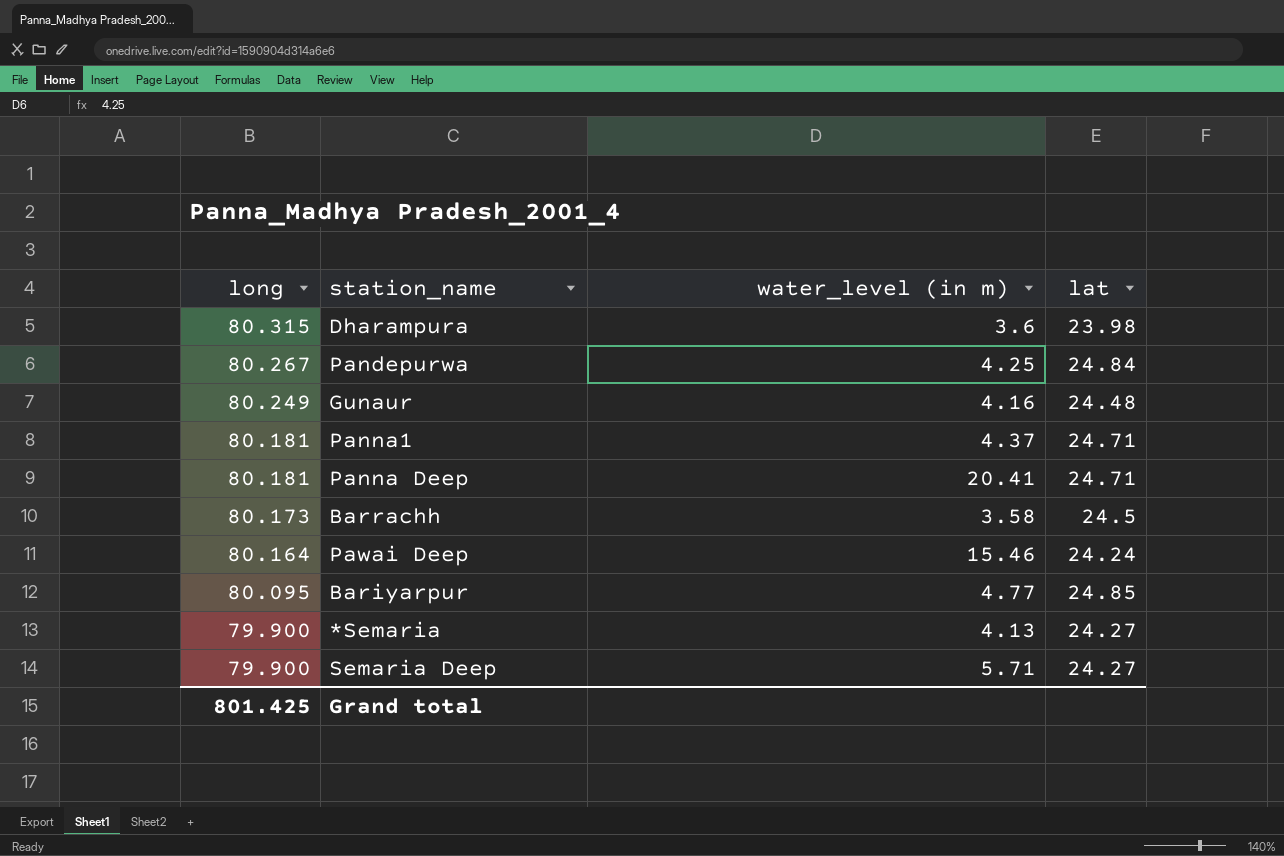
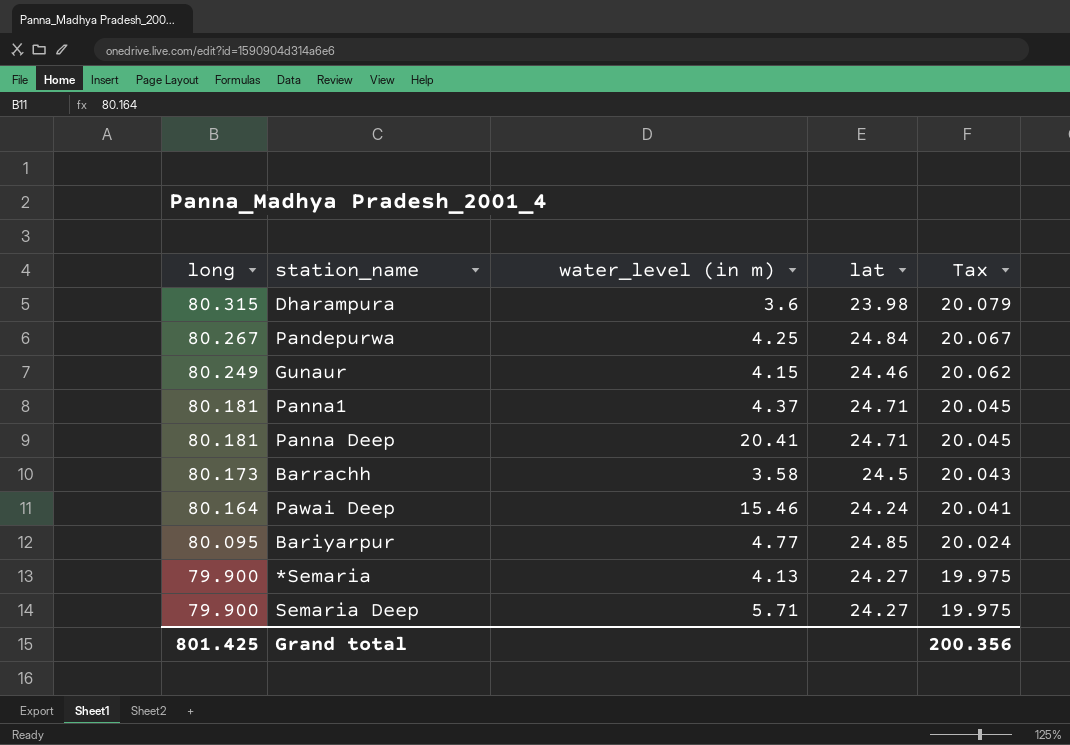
column Tax | formula: none -> [long] * 0.25
Gunaur | water_level (in m): 4.16 -> 4.15
Gunaur | lat: 24.48 -> 24.46

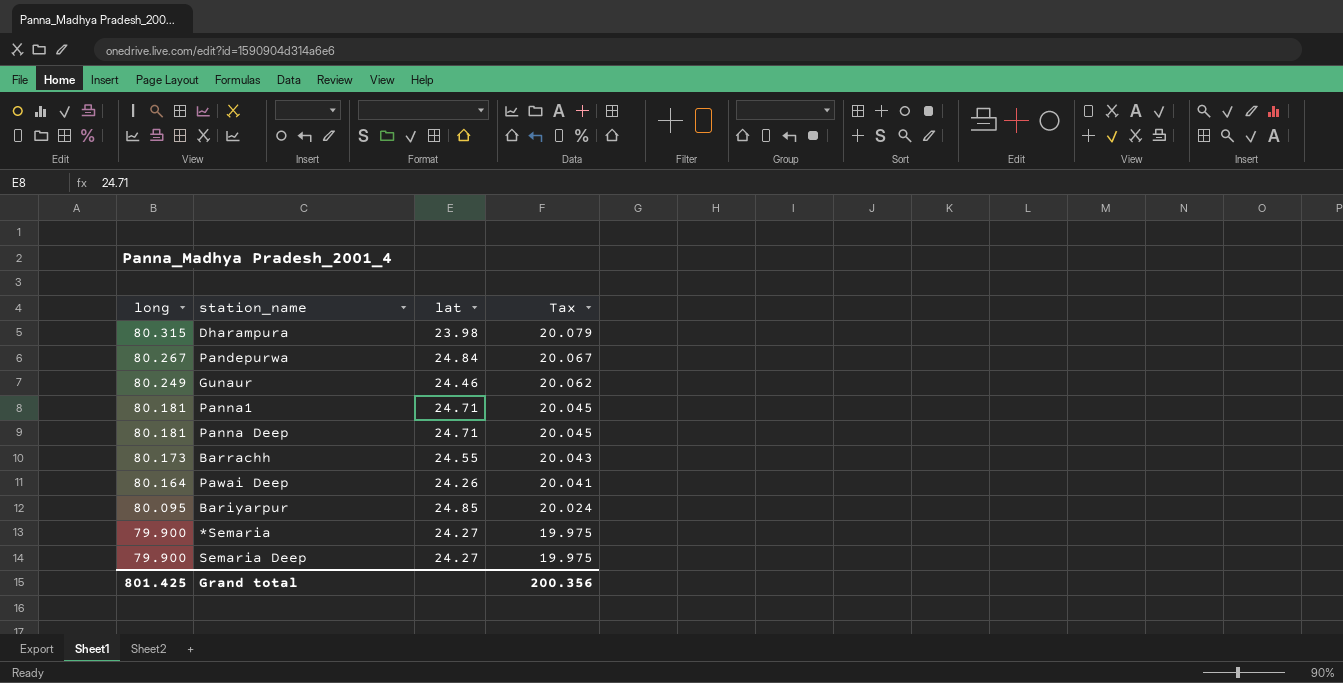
column water_level (in m) | position: 3 -> none
Barrachh | lat: 24.5 -> 24.55
Pawai Deep | lat: 24.24 -> 24.26

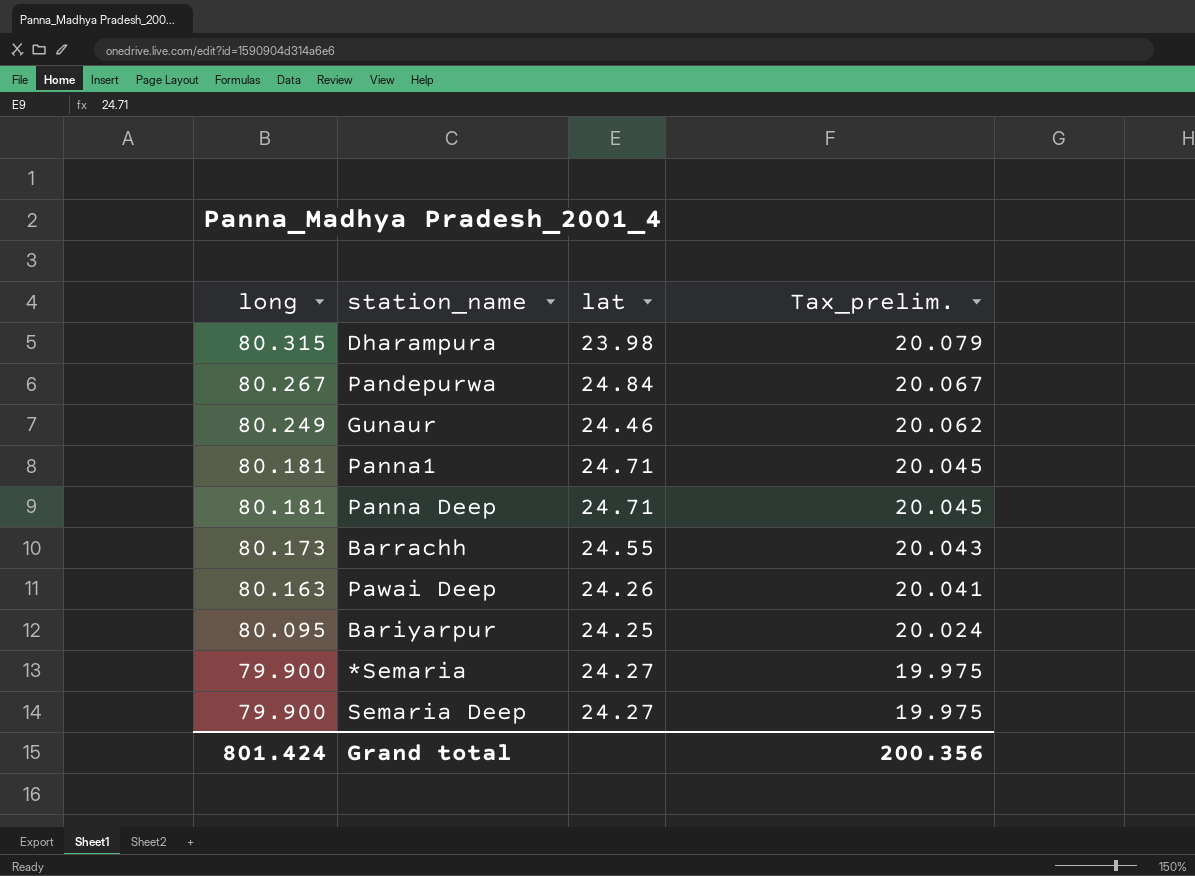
column name: Tax -> Tax_prelim.
Pawai Deep | long: 80.164 -> 80.163
Bariyarpur | lat: 24.85 -> 24.25
Grand total | long: 801.425 -> 801.424

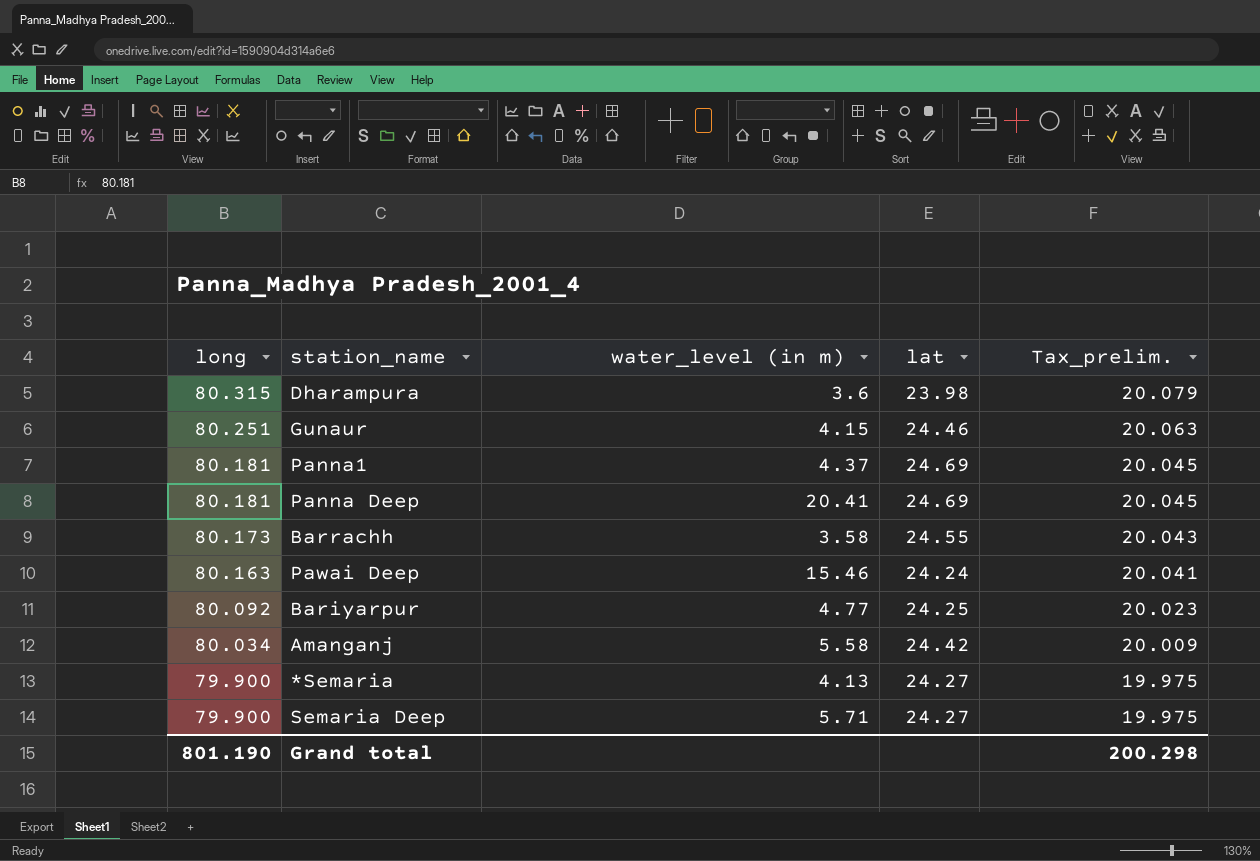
column water_level (in m) | position: none -> 3
row Pandepurwa: 80.267 | 24.84 | 20.067 -> none
Gunaur | long: 80.249 -> 80.251
Gunaur | Tax_prelim.: 20.062 -> 20.063
Panna1 | lat: 24.71 -> 24.69
Panna Deep | lat: 24.71 -> 24.69
Pawai Deep | lat: 24.26 -> 24.24
Bariyarpur | long: 80.095 -> 80.092
Bariyarpur | Tax_prelim.: 20.024 -> 20.023
row Amanganj: none -> 80.034 | 5.58 | 24.42 | 20.009
Grand total | long: 801.424 -> 801.190
Grand total | Tax_prelim.: 200.356 -> 200.298

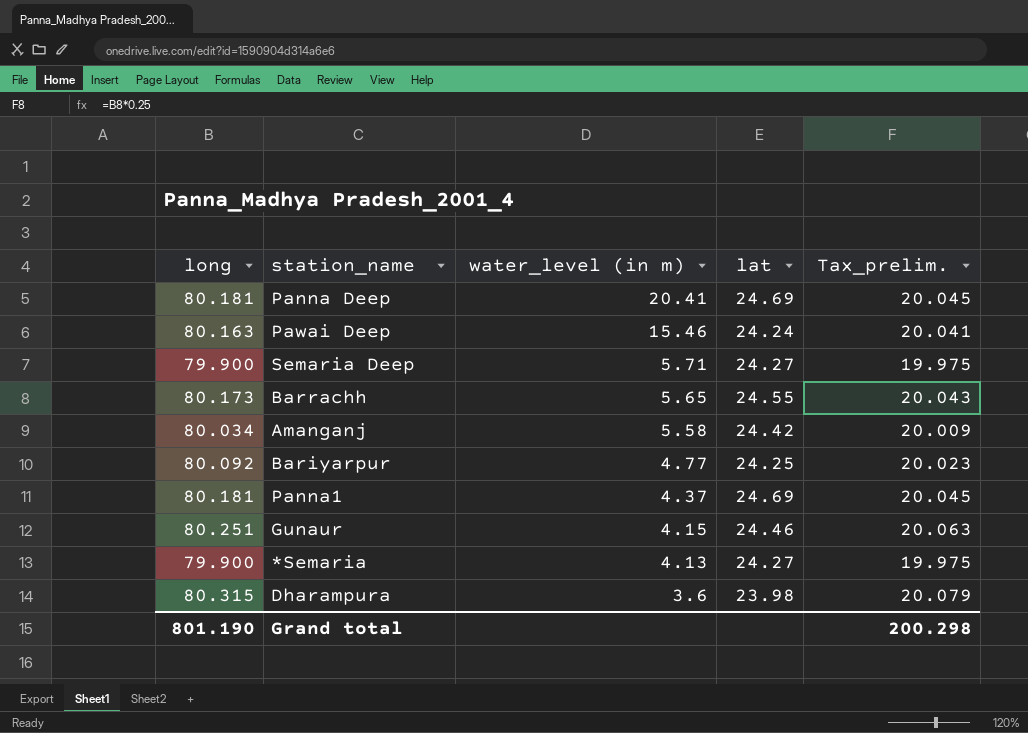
row order: long descending -> water_level (in m) descending
Barrachh | water_level (in m): 3.58 -> 5.65

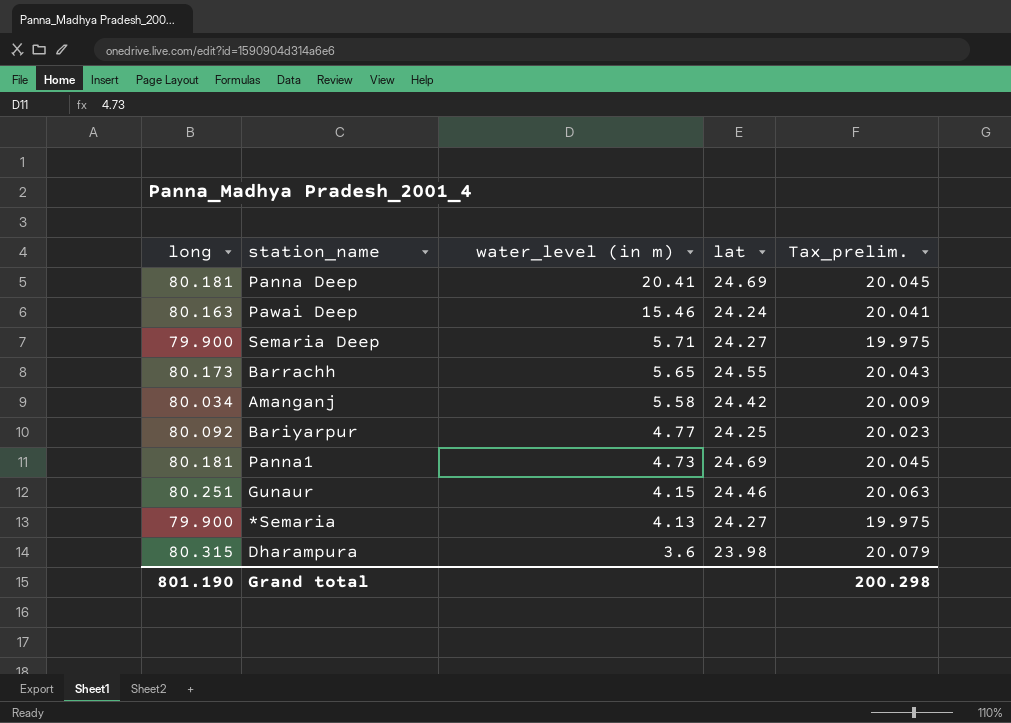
Panna1 | water_level (in m): 4.37 -> 4.73

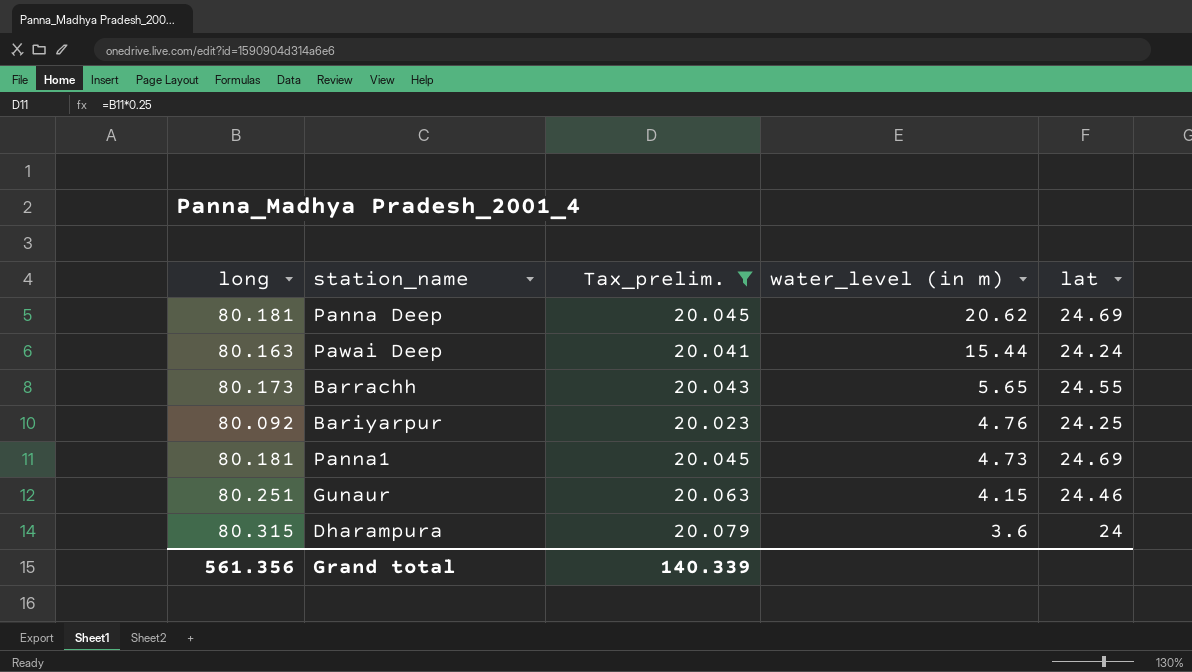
filter: none -> Tax_prelim. >= 20.023
column Tax_prelim. | position: 5 -> 3
Panna Deep | water_level (in m): 20.41 -> 20.62
Pawai Deep | water_level (in m): 15.46 -> 15.44
Bariyarpur | water_level (in m): 4.77 -> 4.76
Dharampura | lat: 23.98 -> 24
Grand total | long: 801.190 -> 561.356
Grand total | Tax_prelim.: 200.298 -> 140.339

